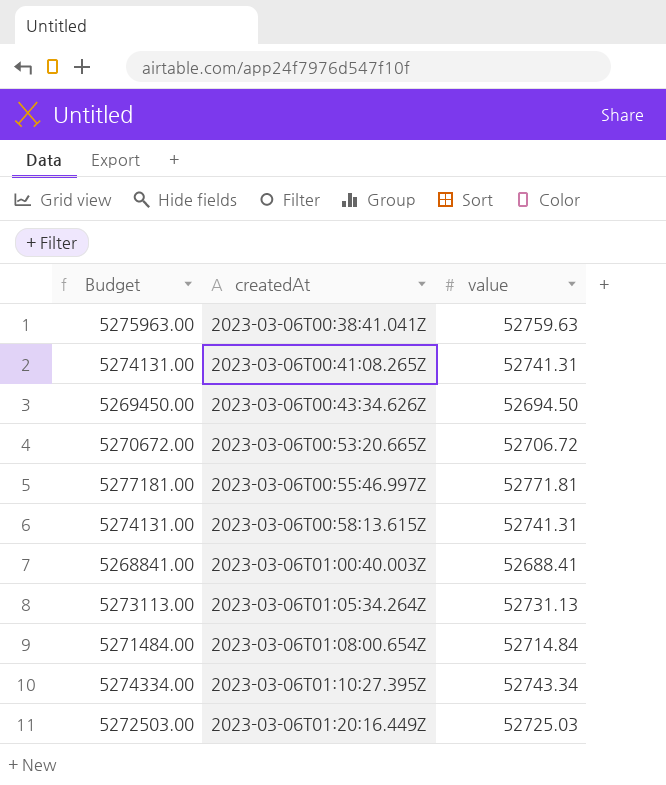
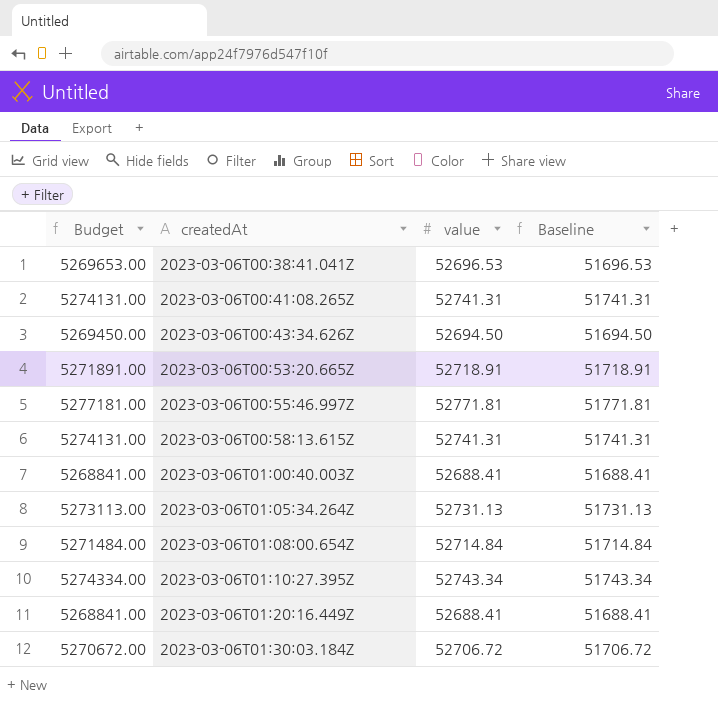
column Baseline | formula: none -> [value] - 1000
2023-03-06T00:38:41.041Z | Budget: 5275963.00 -> 5269653.00
2023-03-06T00:38:41.041Z | value: 52759.63 -> 52696.53
2023-03-06T00:53:20.665Z | Budget: 5270672.00 -> 5271891.00
2023-03-06T00:53:20.665Z | value: 52706.72 -> 52718.91
2023-03-06T01:20:16.449Z | Budget: 5272503.00 -> 5268841.00
2023-03-06T01:20:16.449Z | value: 52725.03 -> 52688.41
row 2023-03-06T01:30:03.184Z: none -> 5270672.00 | 52706.72 | 51706.72

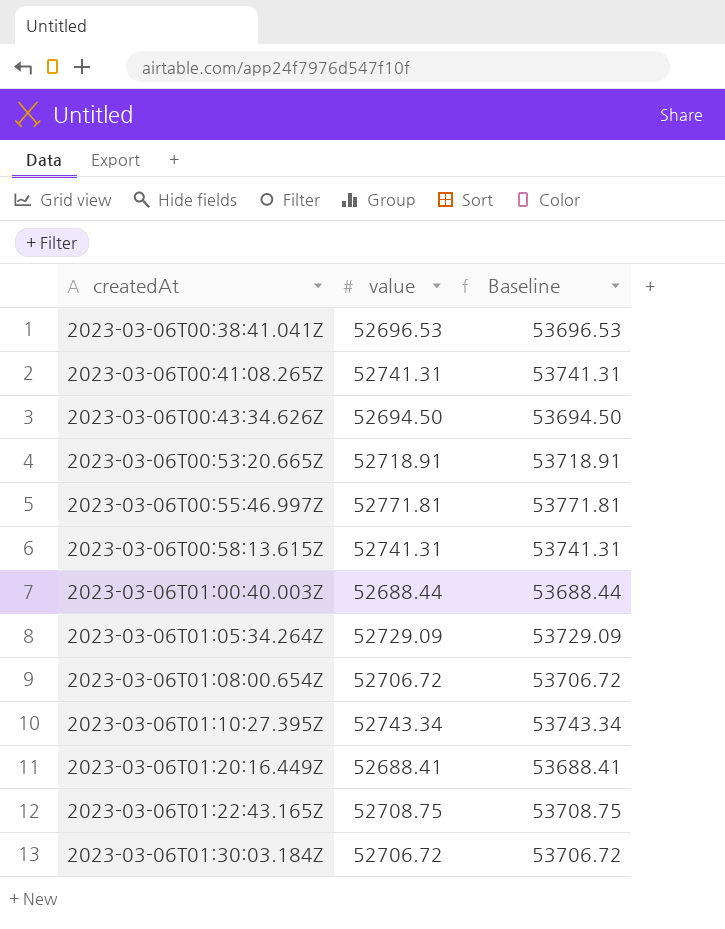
column Budget | formula: [value] * 100 -> none
column Baseline | formula: [value] - 1000 -> [value] + 1000
2023-03-06T01:00:40.003Z | value: 52688.41 -> 52688.44
2023-03-06T01:05:34.264Z | value: 52731.13 -> 52729.09
2023-03-06T01:08:00.654Z | value: 52714.84 -> 52706.72
row 2023-03-06T01:22:43.165Z: none -> 52708.75 | 53708.75

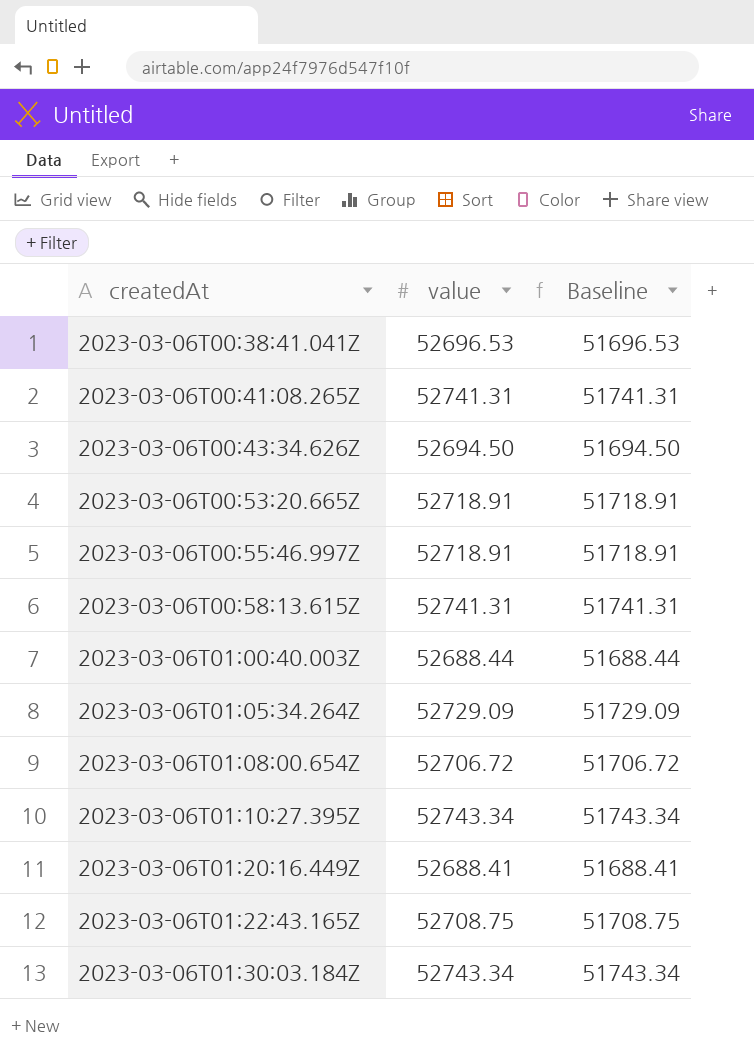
column Baseline | formula: [value] + 1000 -> [value] - 1000
2023-03-06T00:55:46.997Z | value: 52771.81 -> 52718.91
2023-03-06T01:30:03.184Z | value: 52706.72 -> 52743.34

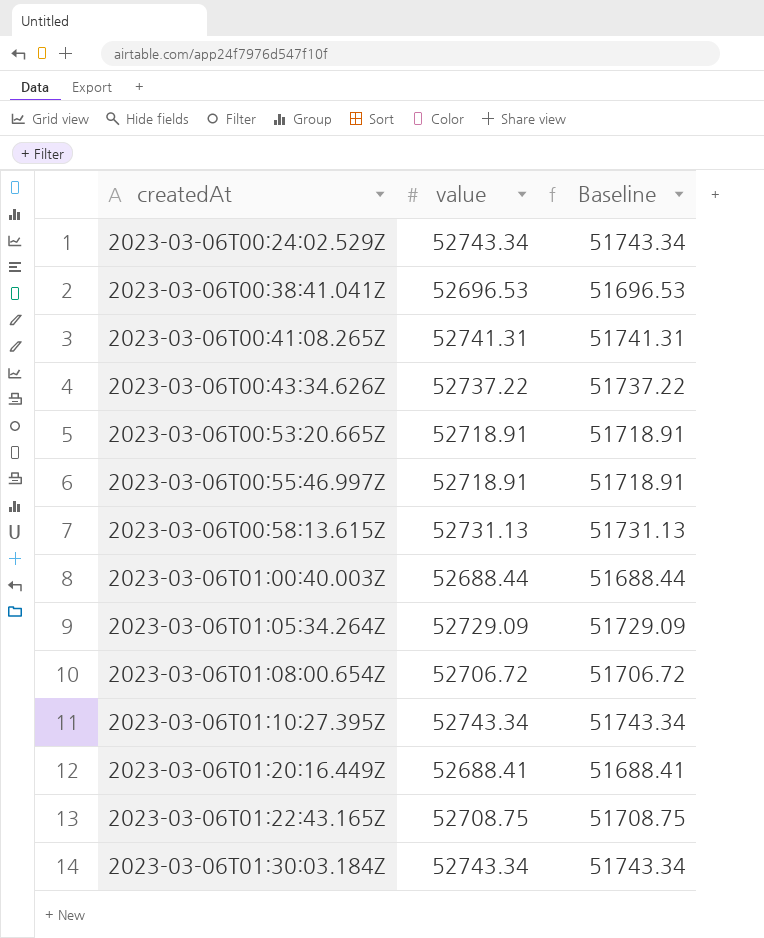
row 2023-03-06T00:24:02.529Z: none -> 52743.34 | 51743.34
2023-03-06T00:43:34.626Z | value: 52694.50 -> 52737.22
2023-03-06T00:43:34.626Z | Baseline: 51694.50 -> 51737.22
2023-03-06T00:58:13.615Z | value: 52741.31 -> 52731.13
2023-03-06T00:58:13.615Z | Baseline: 51741.31 -> 51731.13

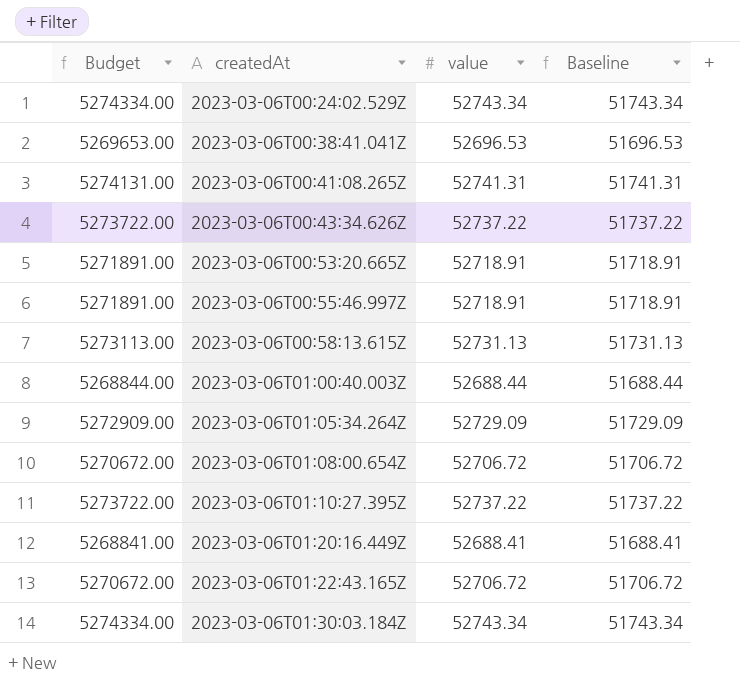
column Budget | formula: none -> [value] * 100
2023-03-06T01:10:27.395Z | value: 52743.34 -> 52737.22
2023-03-06T01:10:27.395Z | Baseline: 51743.34 -> 51737.22
2023-03-06T01:22:43.165Z | value: 52708.75 -> 52706.72
2023-03-06T01:22:43.165Z | Baseline: 51708.75 -> 51706.72

